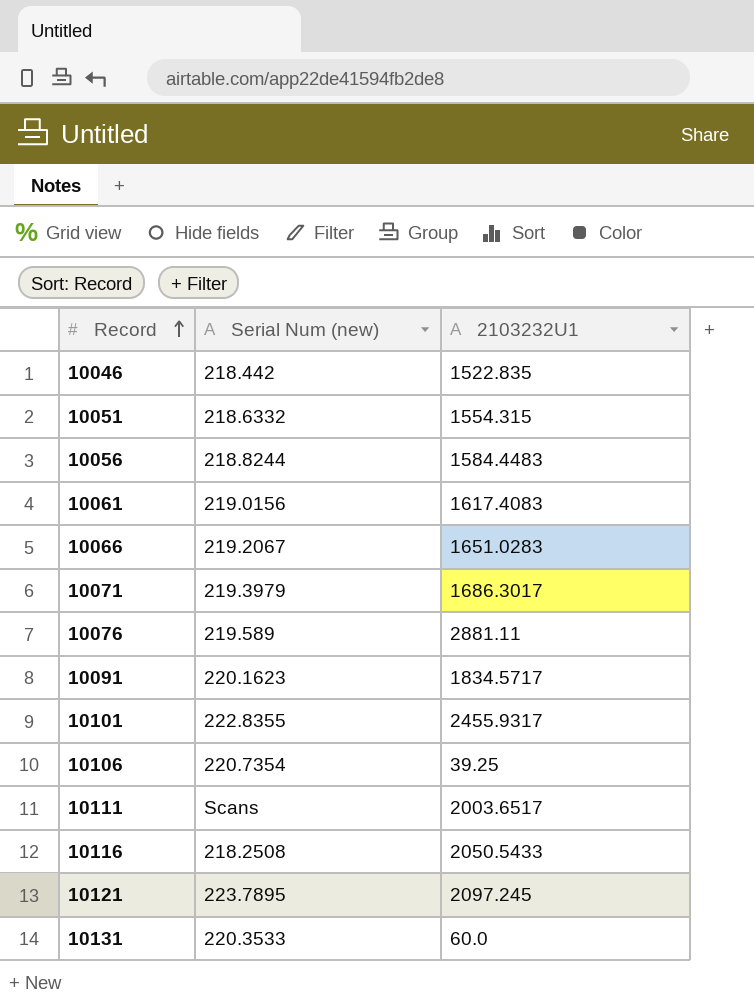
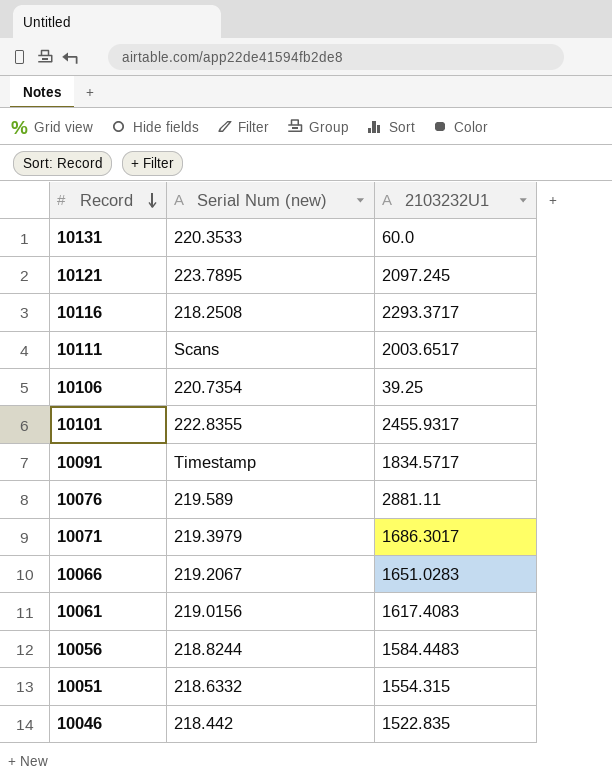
row order: Record ascending -> Record descending
10116 | 2103232U1: 2050.5433 -> 2293.3717
10091 | Serial Num (new): 220.1623 -> Timestamp

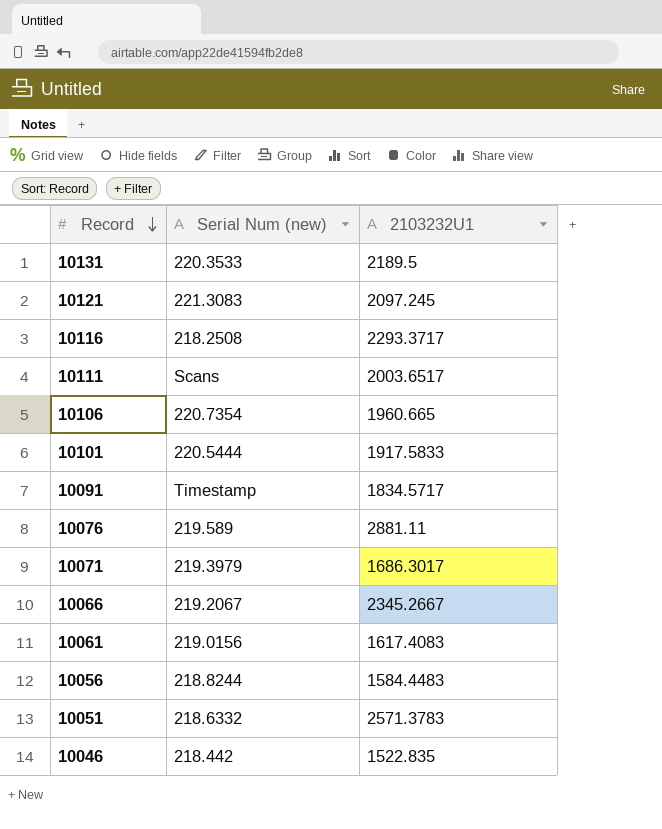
10131 | 2103232U1: 60.0 -> 2189.5
10121 | Serial Num (new): 223.7895 -> 221.3083
10106 | 2103232U1: 39.25 -> 1960.665
10101 | Serial Num (new): 222.8355 -> 220.5444
10101 | 2103232U1: 2455.9317 -> 1917.5833
10066 | 2103232U1: 1651.0283 -> 2345.2667
10051 | 2103232U1: 1554.315 -> 2571.3783

